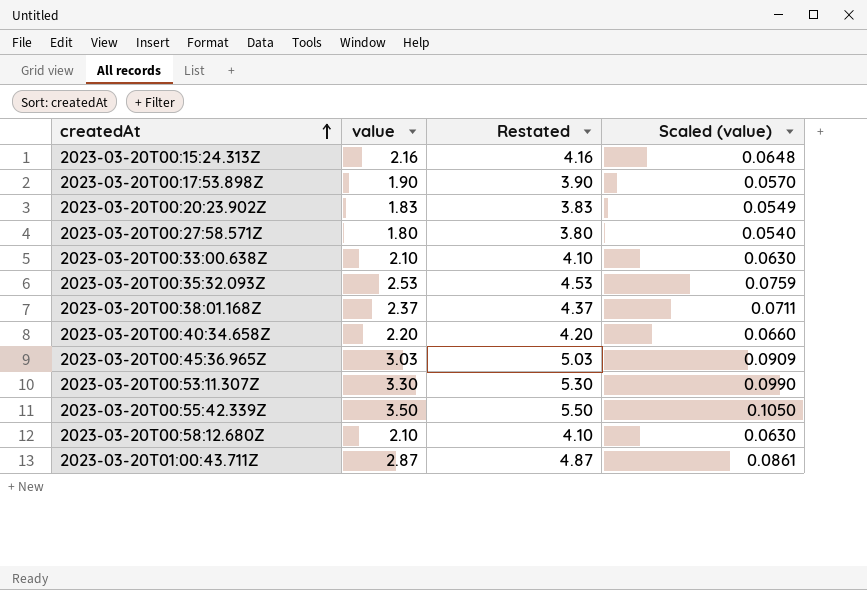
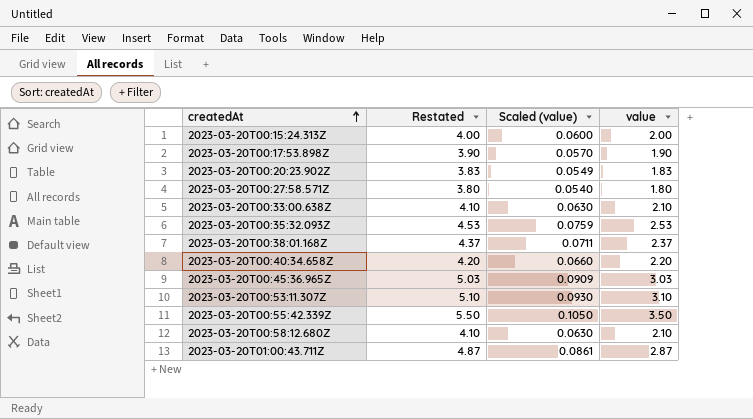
column value | position: 2 -> 4
2023-03-20T00:15:24.313Z | Restated: 4.16 -> 4.00
2023-03-20T00:15:24.313Z | Scaled (value): 0.0648 -> 0.0600
2023-03-20T00:15:24.313Z | value: 2.16 -> 2.00
2023-03-20T00:53:11.307Z | Restated: 5.30 -> 5.10
2023-03-20T00:53:11.307Z | Scaled (value): 0.0990 -> 0.0930
2023-03-20T00:53:11.307Z | value: 3.30 -> 3.10

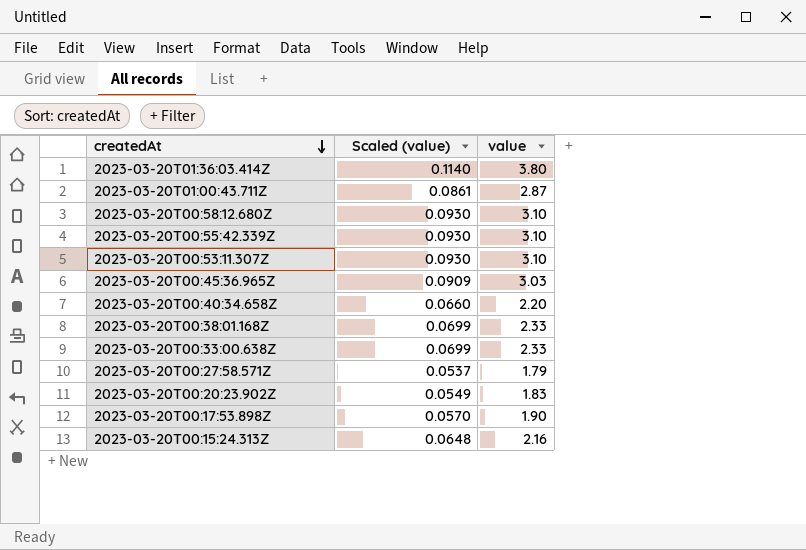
row order: createdAt ascending -> createdAt descending
column Restated | formula: [value] + 2 -> none
row 2023-03-20T00:35:32.093Z: 4.53 | 0.0759 | 2.53 -> none
row 2023-03-20T01:36:03.414Z: none -> 0.1140 | 3.80
2023-03-20T00:58:12.680Z | Scaled (value): 0.0630 -> 0.0930
2023-03-20T00:58:12.680Z | value: 2.10 -> 3.10
2023-03-20T00:55:42.339Z | Scaled (value): 0.1050 -> 0.0930
2023-03-20T00:55:42.339Z | value: 3.50 -> 3.10
2023-03-20T00:38:01.168Z | Scaled (value): 0.0711 -> 0.0699
2023-03-20T00:38:01.168Z | value: 2.37 -> 2.33
2023-03-20T00:33:00.638Z | Scaled (value): 0.0630 -> 0.0699
2023-03-20T00:33:00.638Z | value: 2.10 -> 2.33
2023-03-20T00:27:58.571Z | Scaled (value): 0.0540 -> 0.0537
2023-03-20T00:27:58.571Z | value: 1.80 -> 1.79
2023-03-20T00:15:24.313Z | Scaled (value): 0.0600 -> 0.0648
2023-03-20T00:15:24.313Z | value: 2.00 -> 2.16

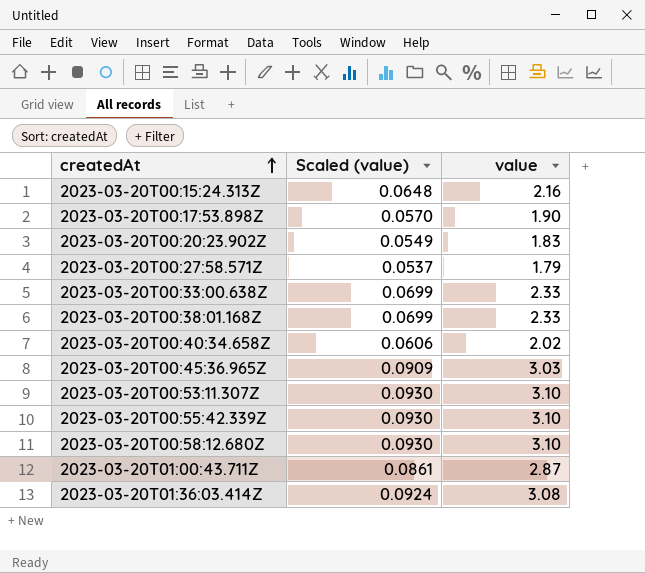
row order: createdAt descending -> createdAt ascending
2023-03-20T00:40:34.658Z | Scaled (value): 0.0660 -> 0.0606
2023-03-20T00:40:34.658Z | value: 2.20 -> 2.02
2023-03-20T01:36:03.414Z | Scaled (value): 0.1140 -> 0.0924
2023-03-20T01:36:03.414Z | value: 3.80 -> 3.08

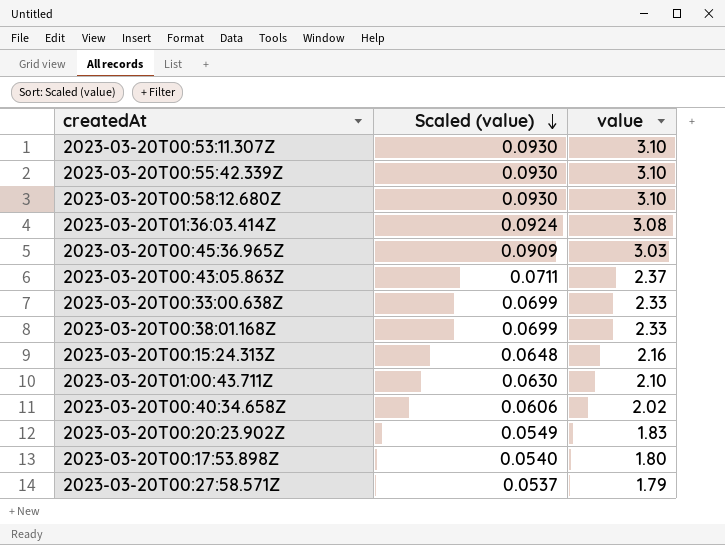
row order: createdAt ascending -> Scaled (value) descending
row 2023-03-20T00:43:05.863Z: none -> 0.0711 | 2.37
2023-03-20T01:00:43.711Z | Scaled (value): 0.0861 -> 0.0630
2023-03-20T01:00:43.711Z | value: 2.87 -> 2.10
2023-03-20T00:17:53.898Z | Scaled (value): 0.0570 -> 0.0540
2023-03-20T00:17:53.898Z | value: 1.90 -> 1.80

